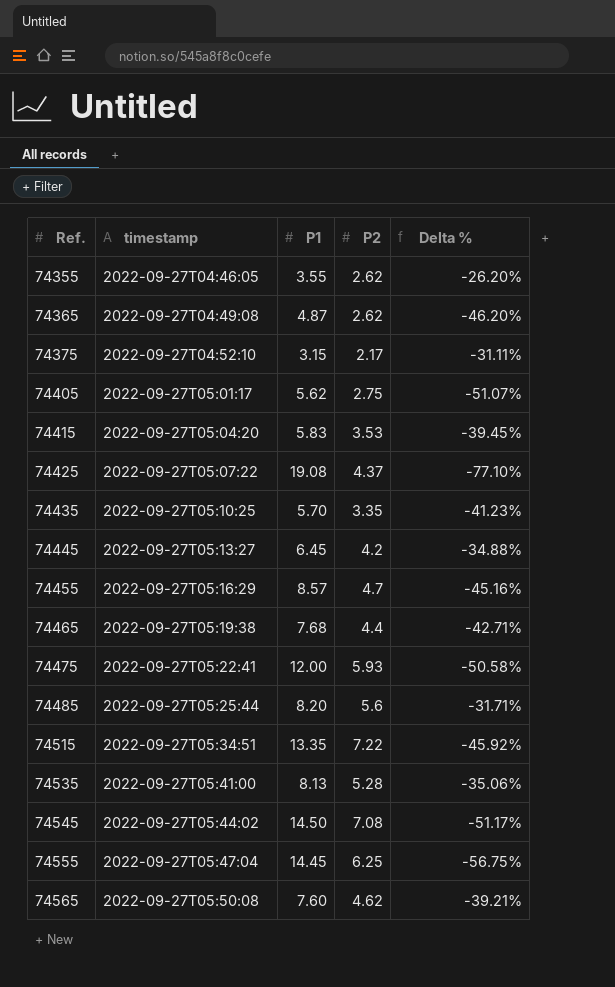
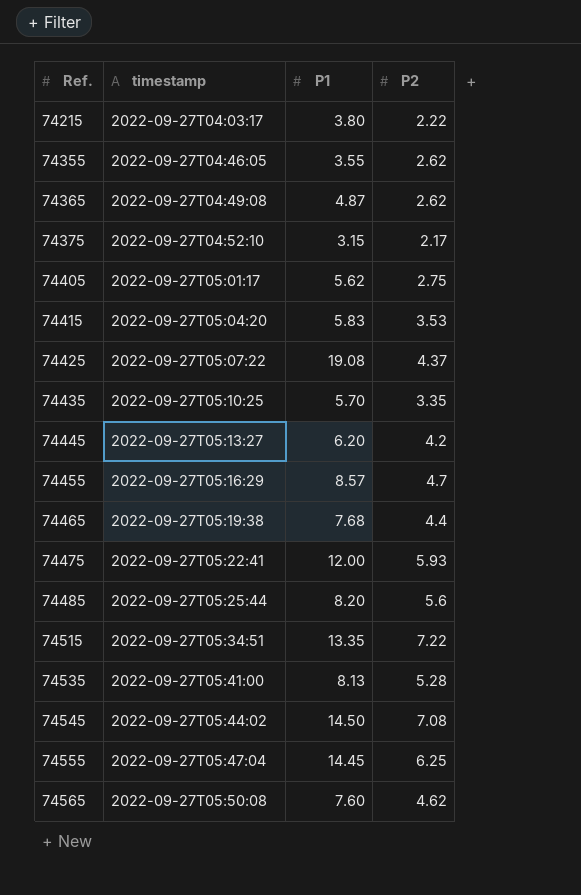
column Delta % | formula: ([P2] - [P1]) / [P1] -> none
row 74215: none -> 2022-09-27T04:03:17 | 3.80 | 2.22
74445 | P1: 6.45 -> 6.20

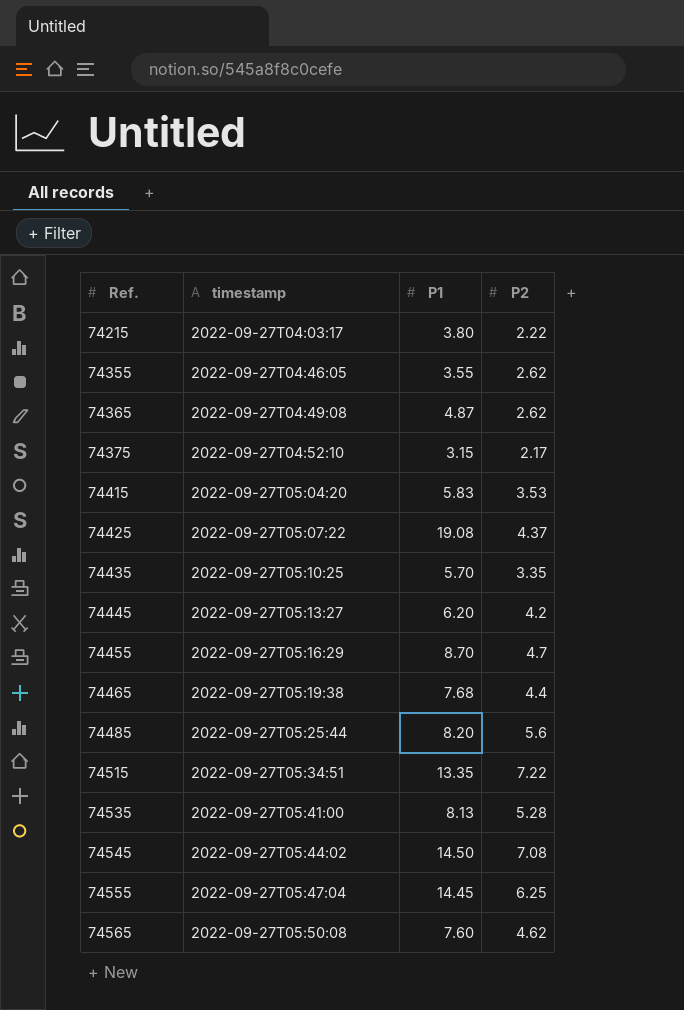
row 74405: 2022-09-27T05:01:17 | 5.62 | 2.75 -> none
row 74475: 2022-09-27T05:22:41 | 12.00 | 5.93 -> none
74455 | P1: 8.57 -> 8.70

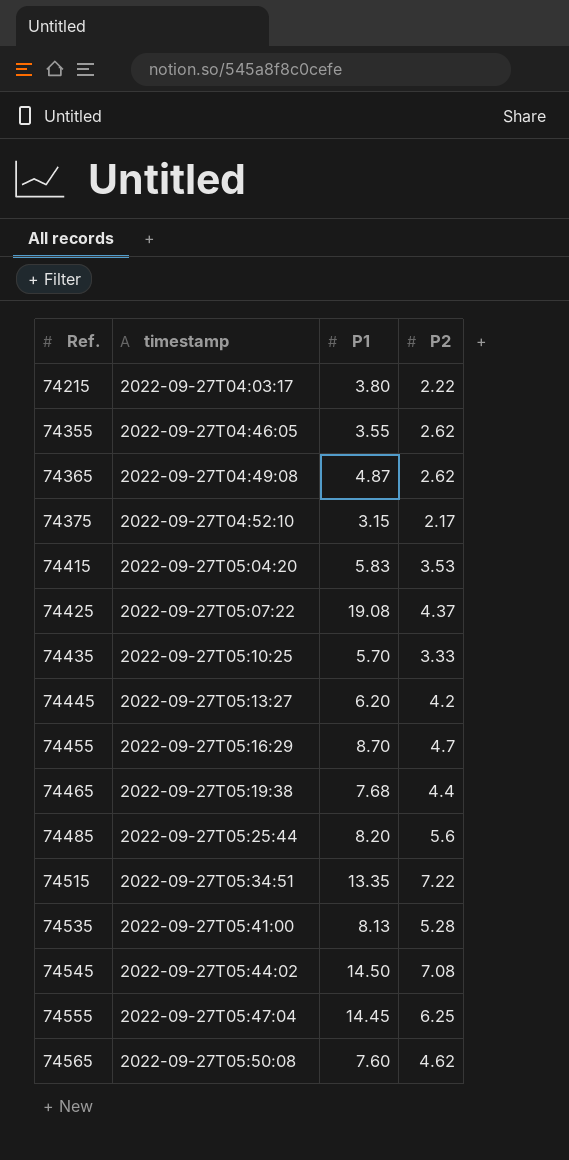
74435 | P2: 3.35 -> 3.33

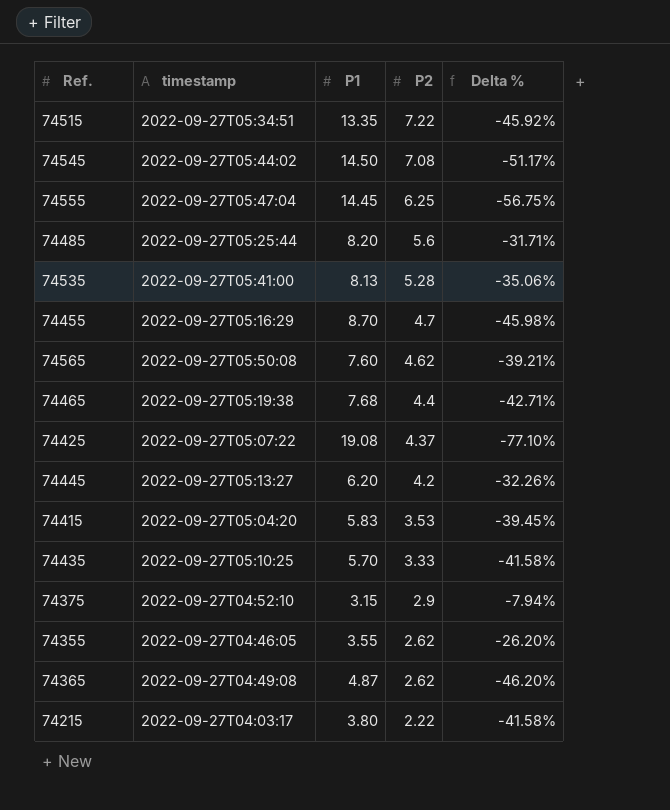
row order: Ref. ascending -> P2 descending
column Delta % | formula: none -> ([P2] - [P1]) / [P1]
74375 | P2: 2.17 -> 2.9

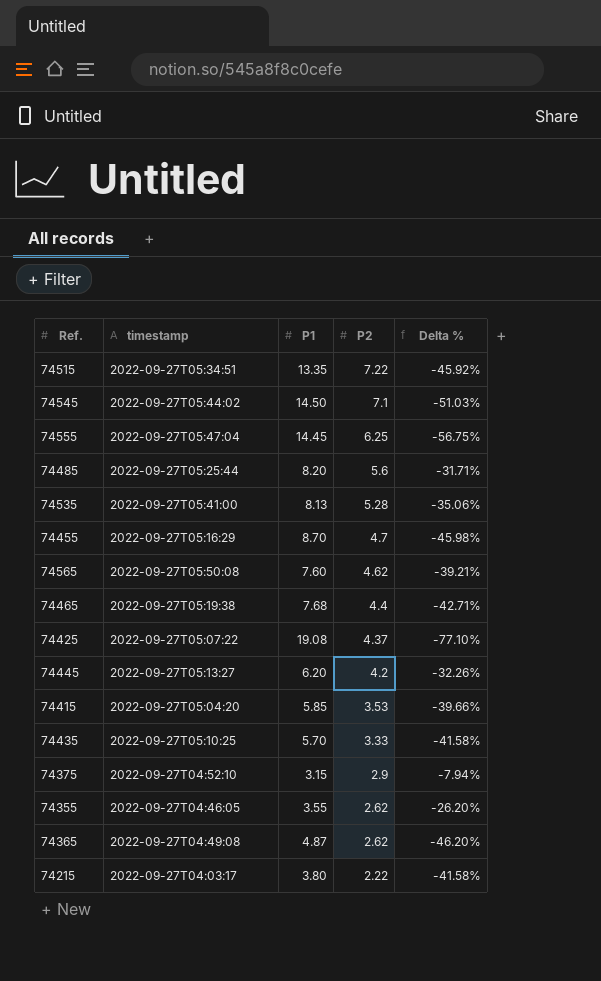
74545 | P2: 7.08 -> 7.1
74545 | Delta %: -51.17% -> -51.03%
74415 | P1: 5.83 -> 5.85
74415 | Delta %: -39.45% -> -39.66%

